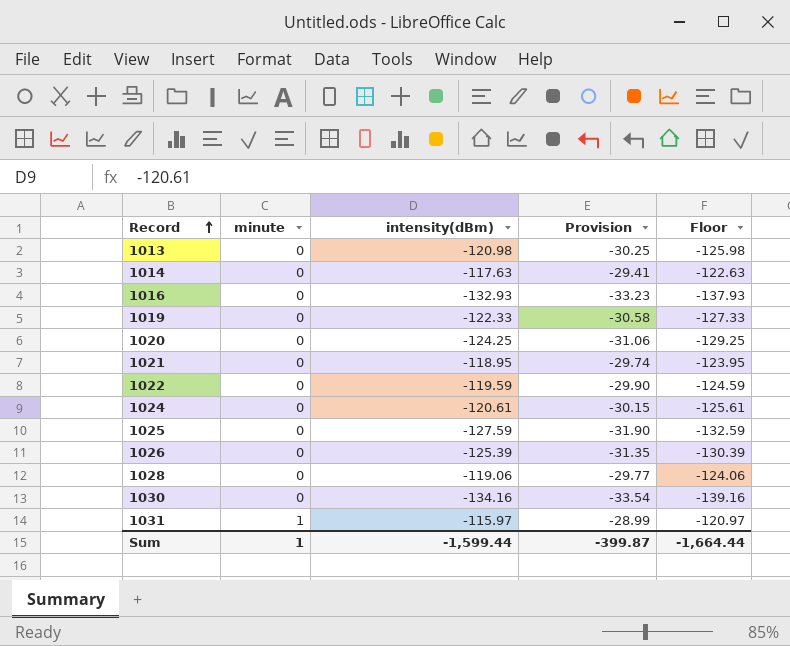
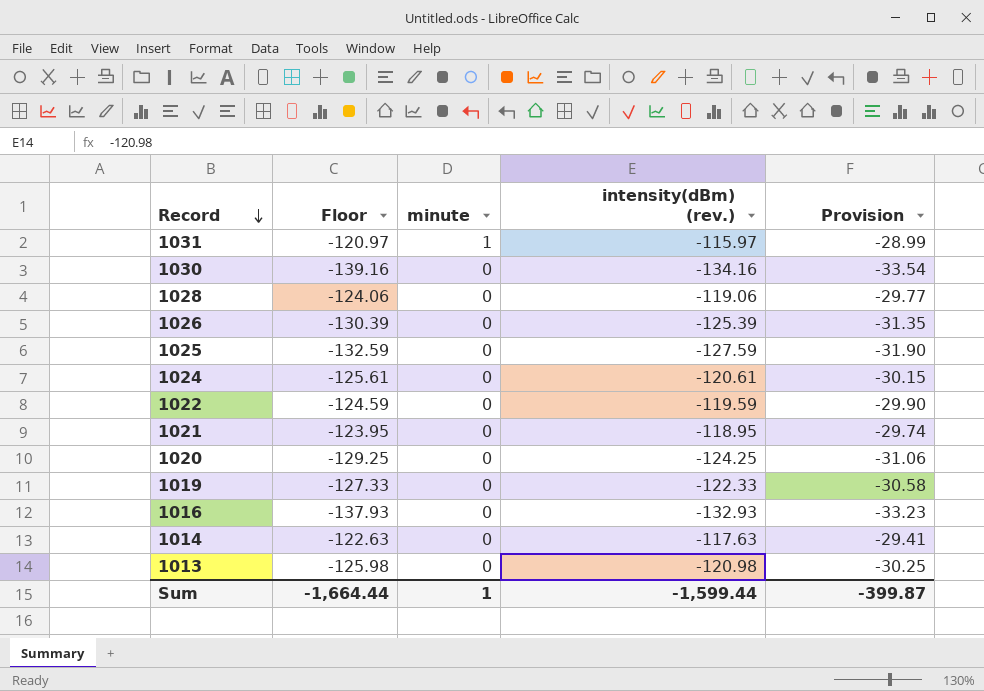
row order: Record ascending -> Record descending
column Floor | position: 5 -> 2
column name: intensity(dBm) -> intensity(dBm) (rev.)

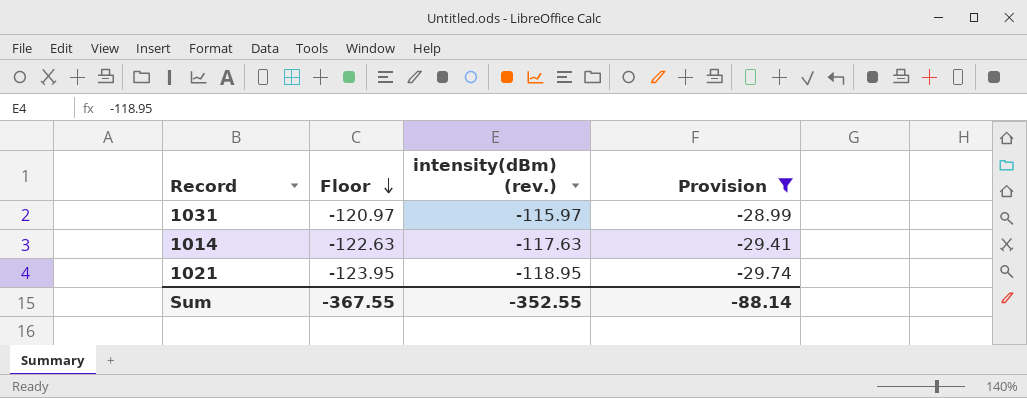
filter: none -> Provision >= -29.74
row order: Record descending -> Floor descending
column minute | position: 3 -> none
Sum | Floor: -1,664.44 -> -367.55
Sum | intensity(dBm) (rev.): -1,599.44 -> -352.55
Sum | Provision: -399.87 -> -88.14

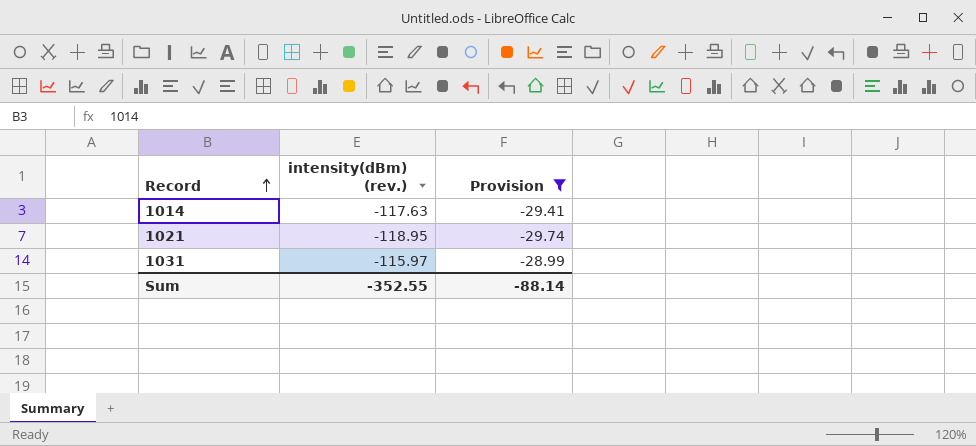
row order: Floor descending -> Record ascending
column Floor | formula: [intensity(dBm) (rev.)] - 5 -> none

